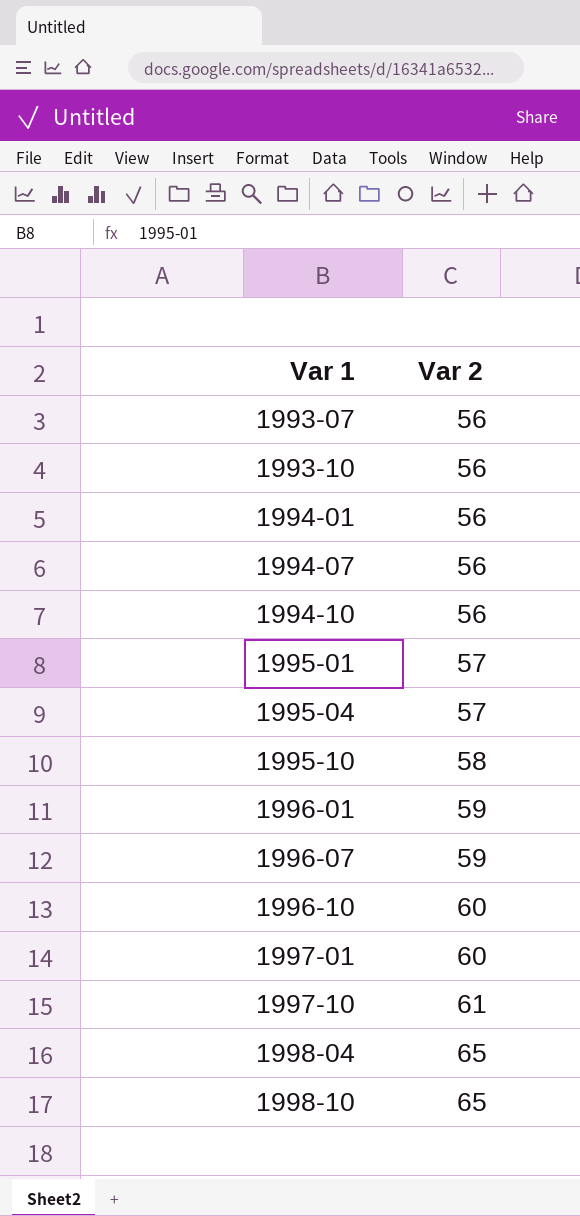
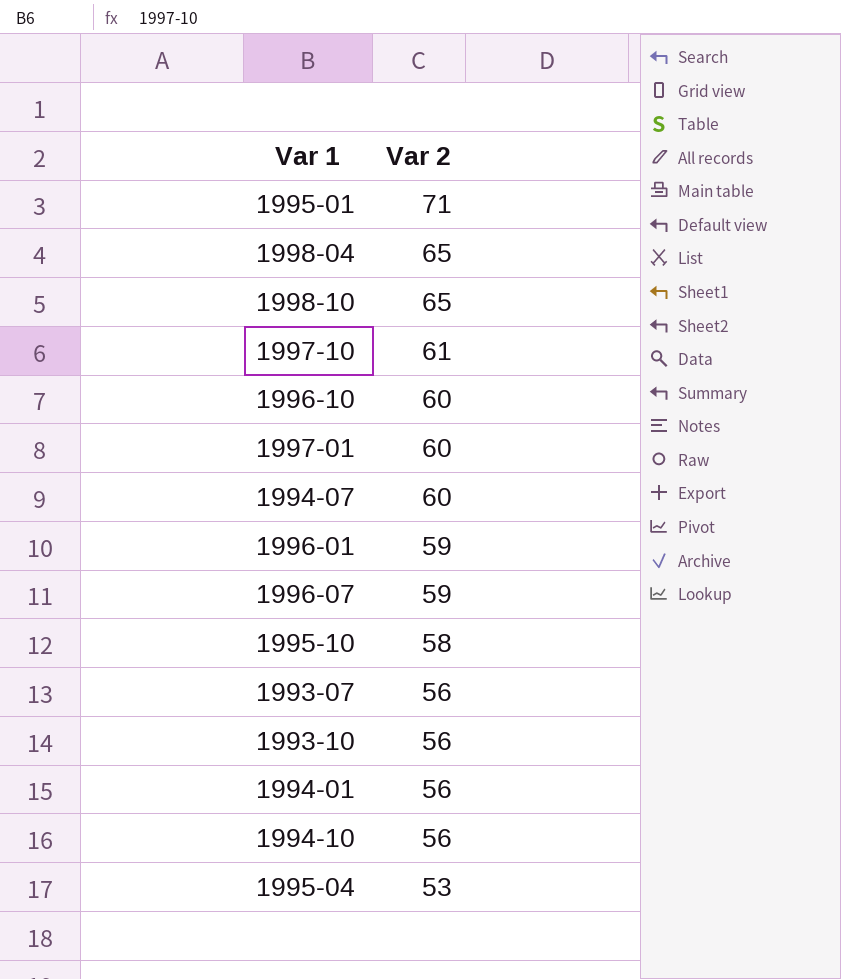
row order: Var 1 ascending -> Var 2 descending
1995-01 | Var 2: 57 -> 71
1994-07 | Var 2: 56 -> 60
1995-04 | Var 2: 57 -> 53

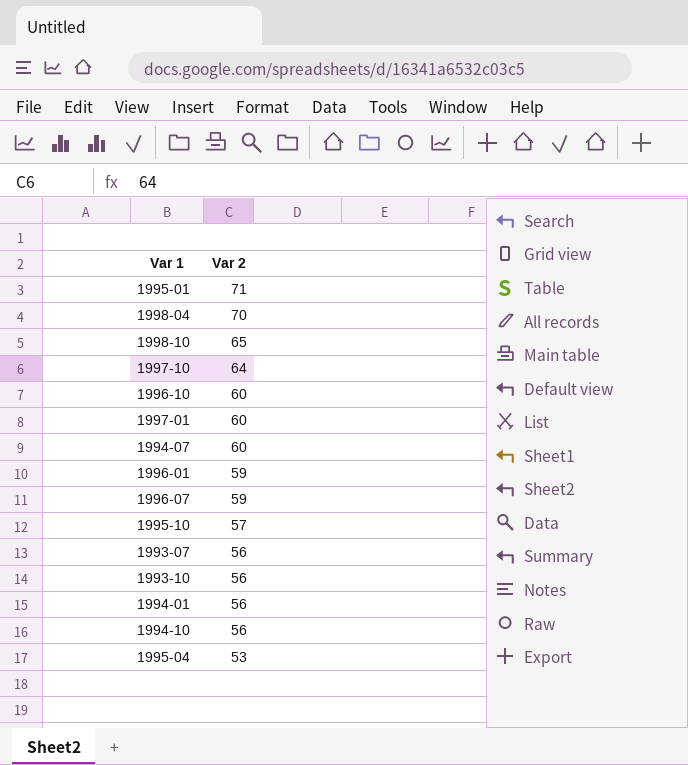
1998-04 | Var 2: 65 -> 70
1997-10 | Var 2: 61 -> 64
1995-10 | Var 2: 58 -> 57

